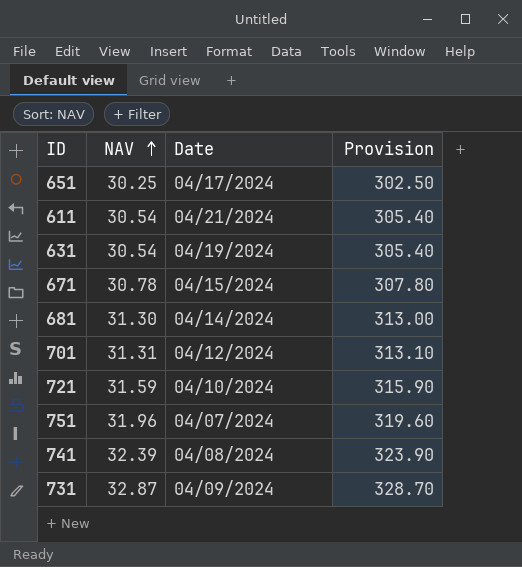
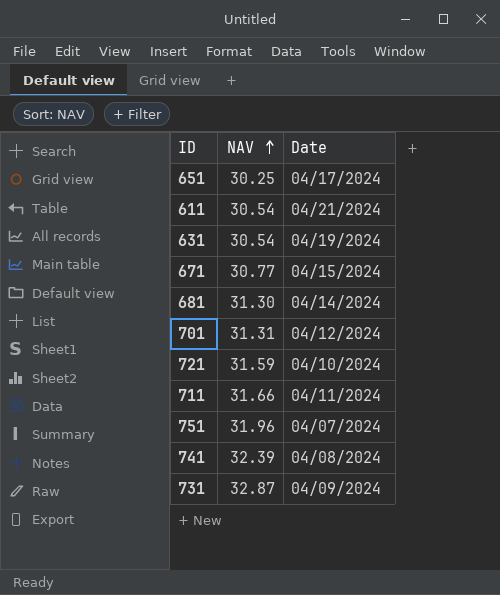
column Provision | formula: [NAV] * 10 -> none
671 | NAV: 30.78 -> 30.77
row 711: none -> 31.66 | 04/11/2024

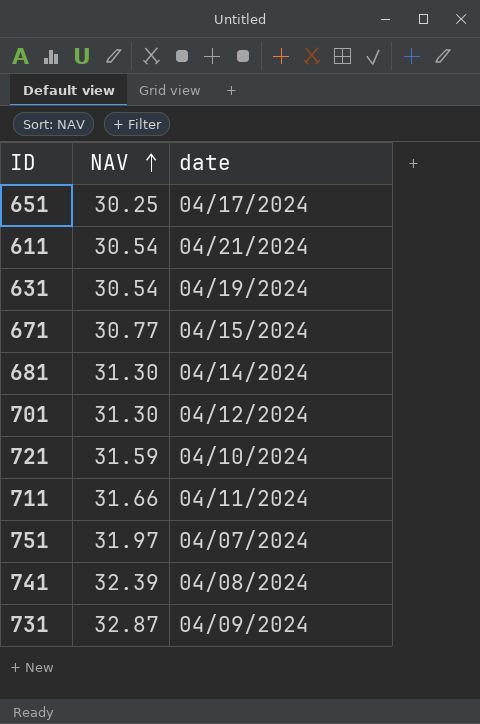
column name: Date -> date
701 | NAV: 31.31 -> 31.30
751 | NAV: 31.96 -> 31.97

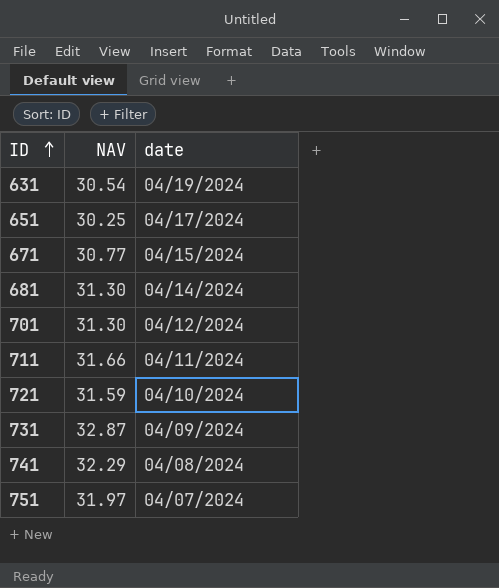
row order: NAV ascending -> ID ascending
row 611: 30.54 | 04/21/2024 -> none
741 | NAV: 32.39 -> 32.29

